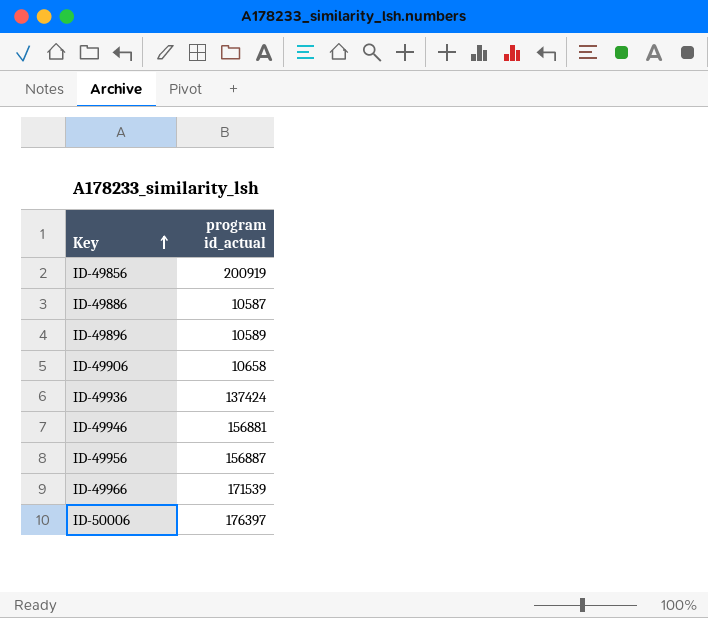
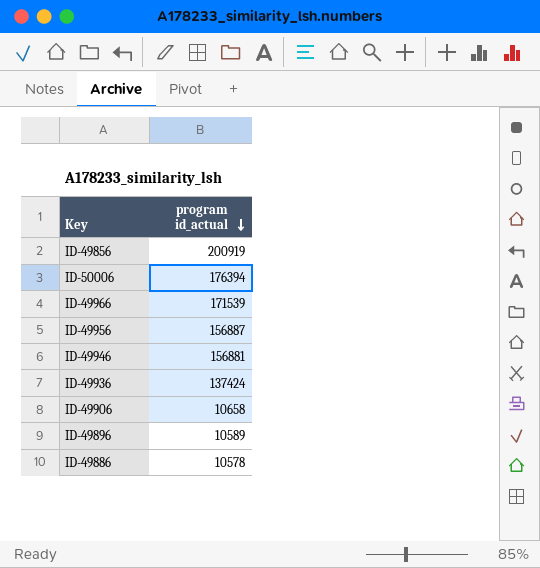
row order: Key ascending -> program id_actual descending
ID-50006 | program id_actual: 176397 -> 176394
ID-49886 | program id_actual: 10587 -> 10578

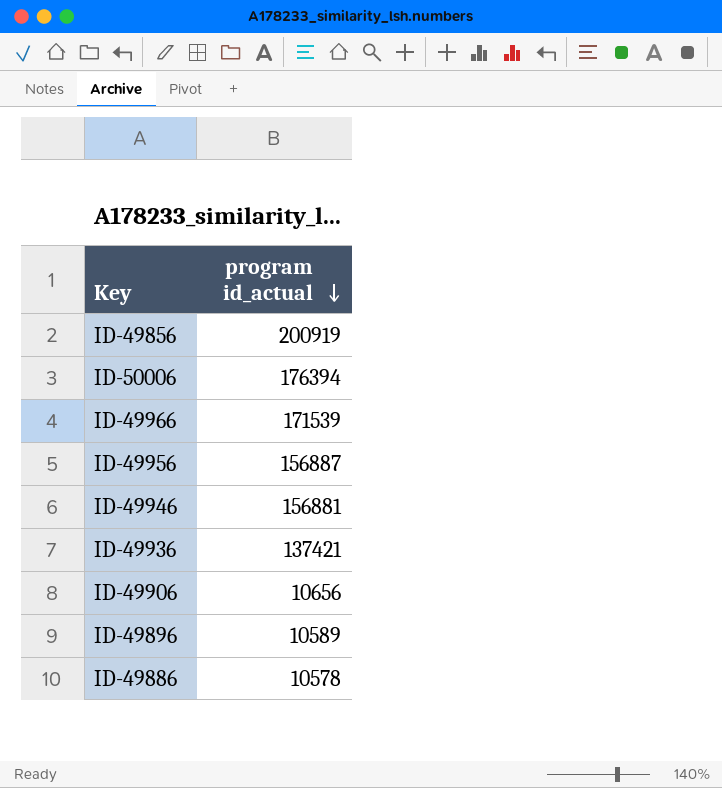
ID-49936 | program id_actual: 137424 -> 137421
ID-49906 | program id_actual: 10658 -> 10656

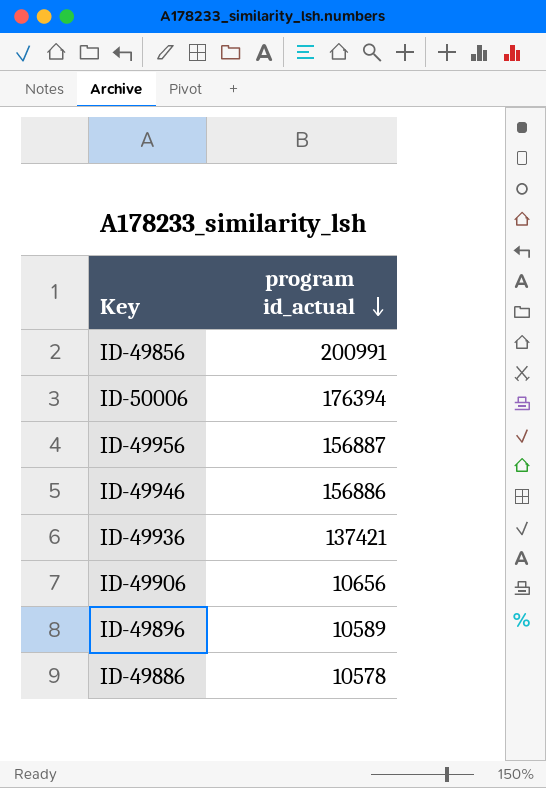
row ID-49966: 171539 -> none
ID-49856 | program id_actual: 200919 -> 200991
ID-49946 | program id_actual: 156881 -> 156886

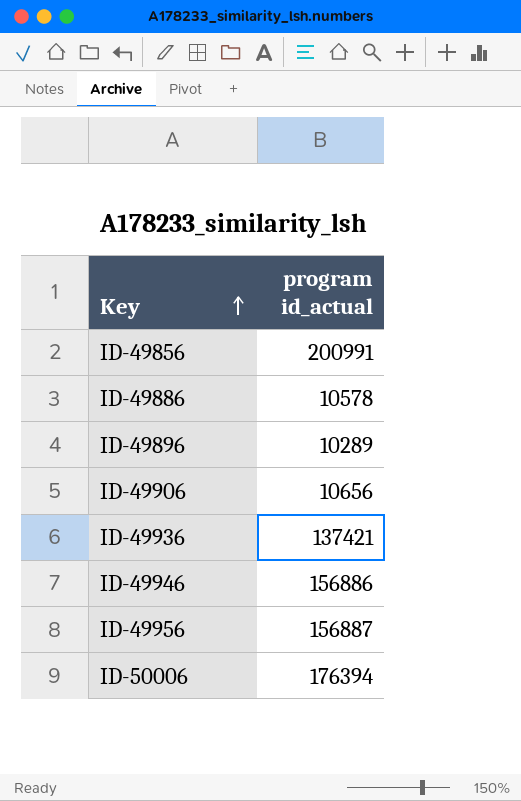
row order: program id_actual descending -> Key ascending
ID-49896 | program id_actual: 10589 -> 10289

